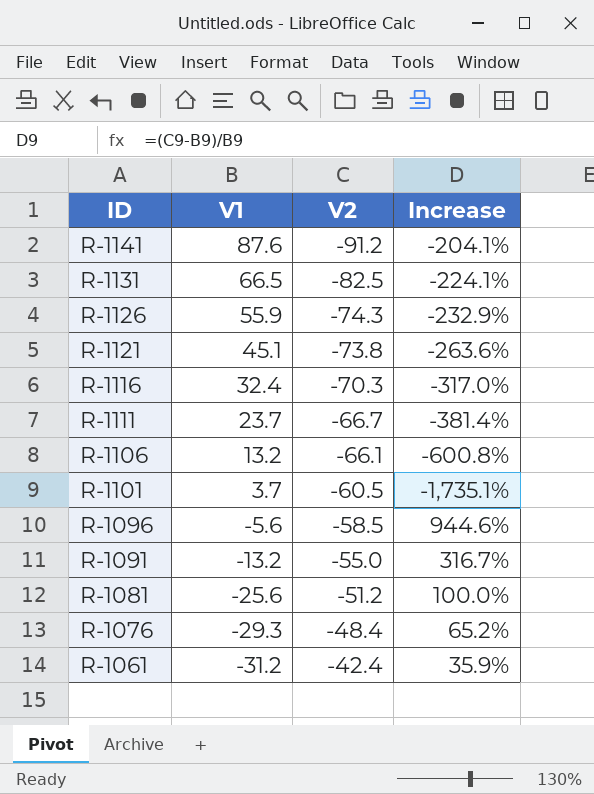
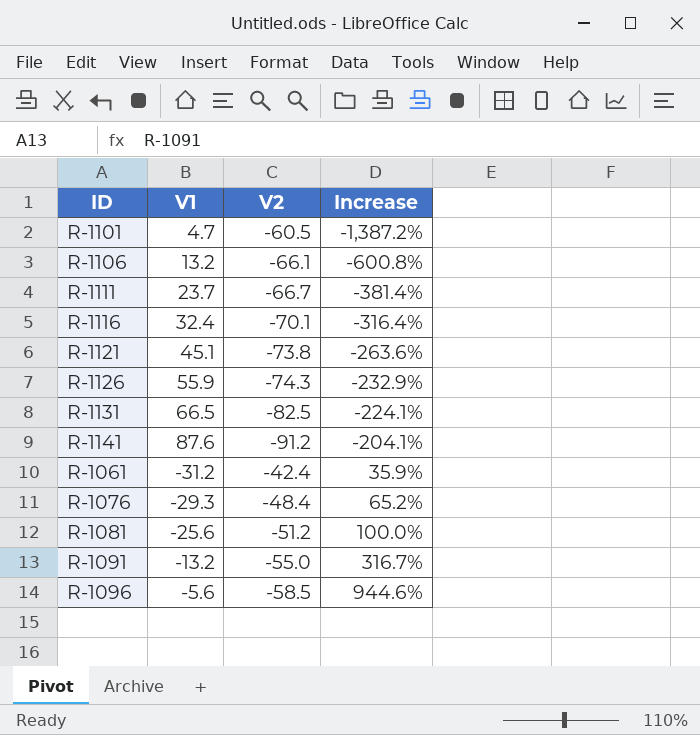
row order: ID descending -> Increase ascending
R-1101 | V1: 3.7 -> 4.7
R-1101 | Increase: -1,735.1% -> -1,387.2%
R-1116 | V2: -70.3 -> -70.1
R-1116 | Increase: -317.0% -> -316.4%

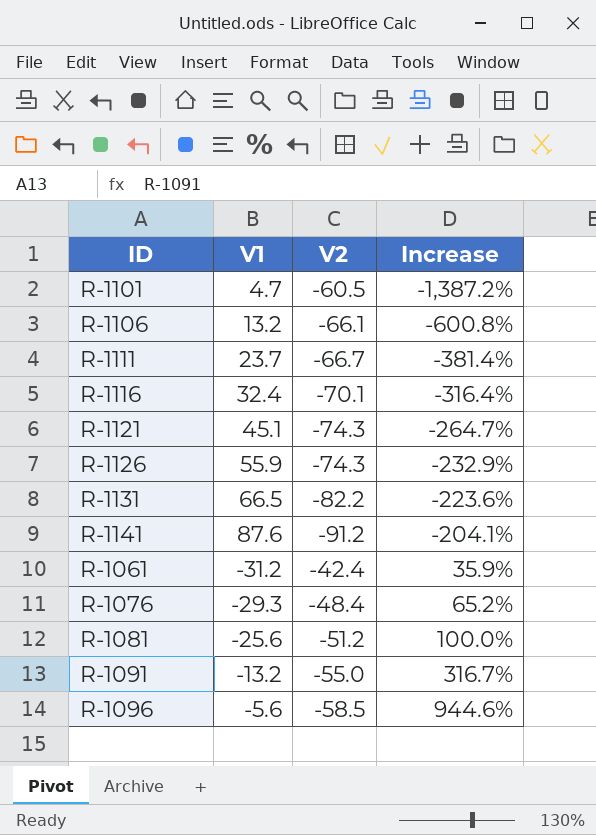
R-1121 | V2: -73.8 -> -74.3
R-1121 | Increase: -263.6% -> -264.7%
R-1131 | V2: -82.5 -> -82.2
R-1131 | Increase: -224.1% -> -223.6%

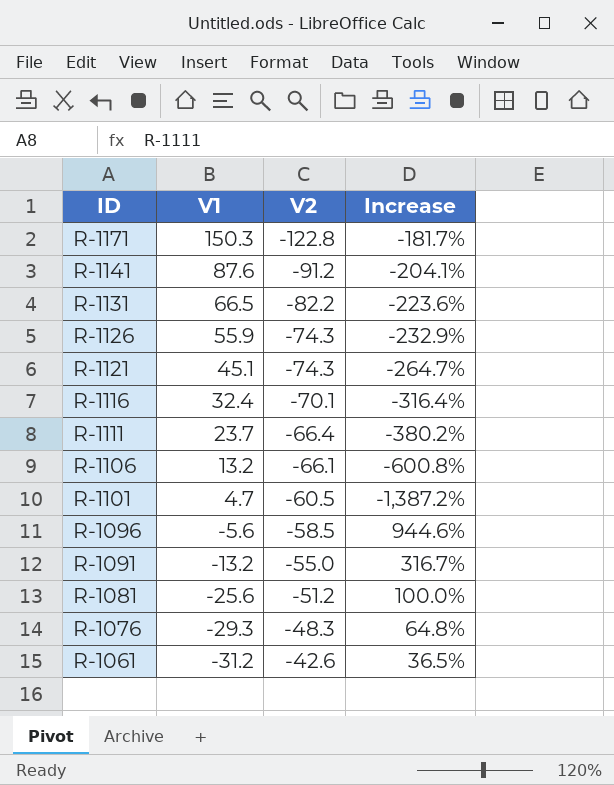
row order: Increase ascending -> ID descending
row R-1171: none -> 150.3 | -122.8 | -181.7%
R-1111 | V2: -66.7 -> -66.4
R-1111 | Increase: -381.4% -> -380.2%
R-1076 | V2: -48.4 -> -48.3
R-1076 | Increase: 65.2% -> 64.8%
R-1061 | V2: -42.4 -> -42.6
R-1061 | Increase: 35.9% -> 36.5%

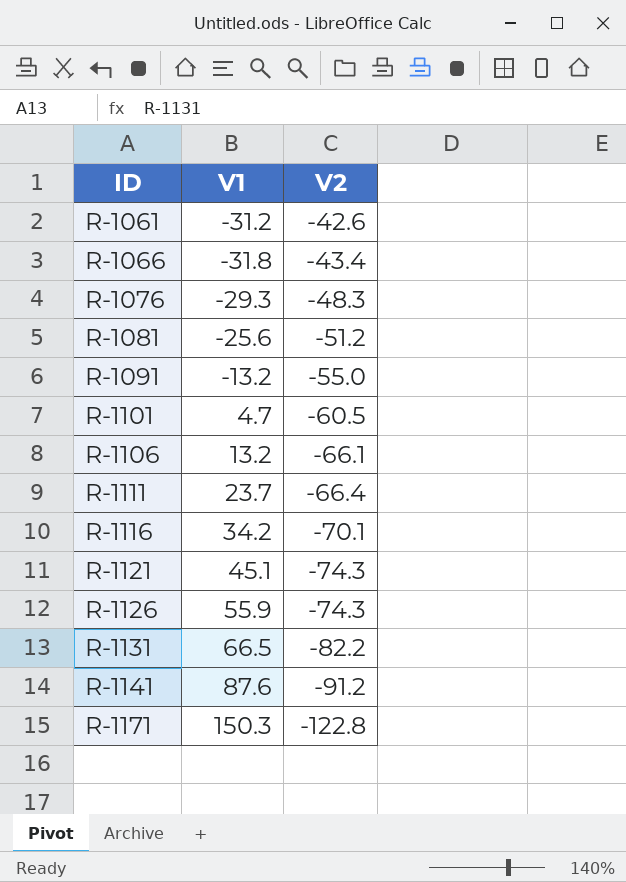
row order: ID descending -> ID ascending
column Increase | formula: ([V2] - [V1]) / [V1] -> none
row R-1096: -5.6 | -58.5 | 944.6% -> none
row R-1066: none -> -31.8 | -43.4
R-1116 | V1: 32.4 -> 34.2

